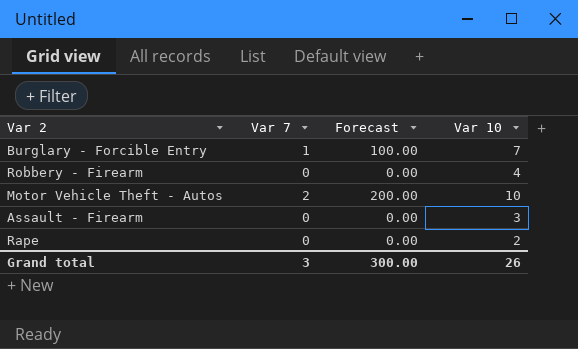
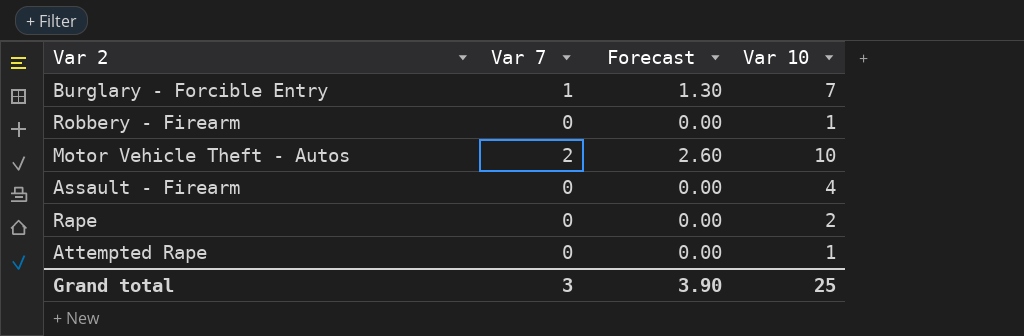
column Forecast | formula: [Var 7] * 100 -> [Var 7] * 1.3
Robbery - Firearm | Var 10: 4 -> 1
Assault - Firearm | Var 10: 3 -> 4
row Attempted Rape: none -> 0 | 0.00 | 1
Grand total | Forecast: 300.00 -> 3.90
Grand total | Var 10: 26 -> 25

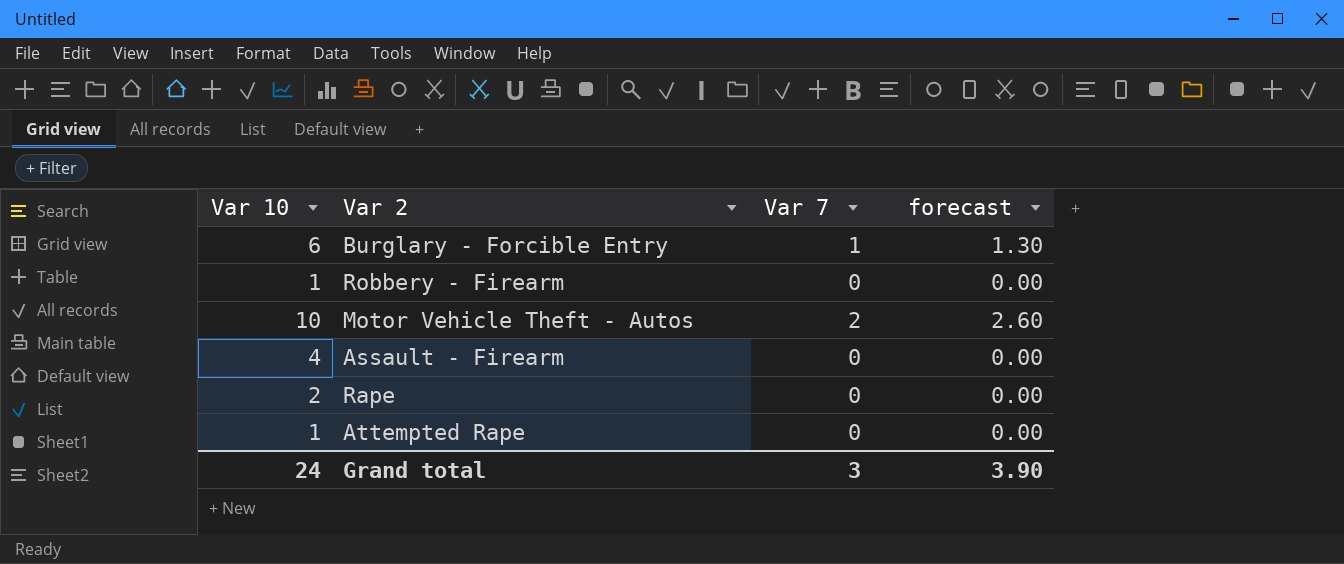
column Var 10 | position: 4 -> 1
column name: Forecast -> forecast
Burglary - Forcible Entry | Var 10: 7 -> 6
Grand total | Var 10: 25 -> 24

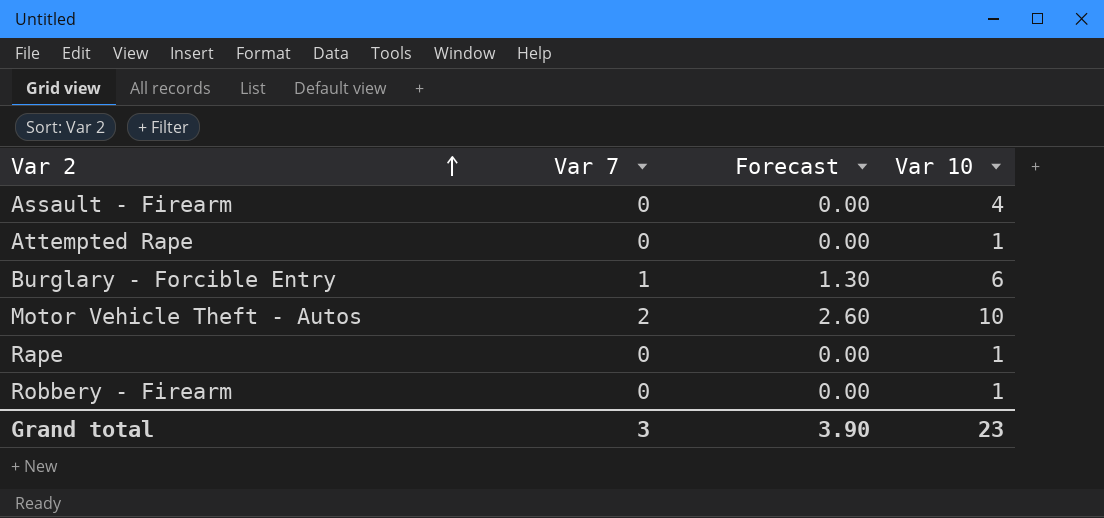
row order: none -> Var 2 ascending
column name: forecast -> Forecast
column Var 10 | position: 1 -> 4
Rape | Var 10: 2 -> 1
Grand total | Var 10: 24 -> 23

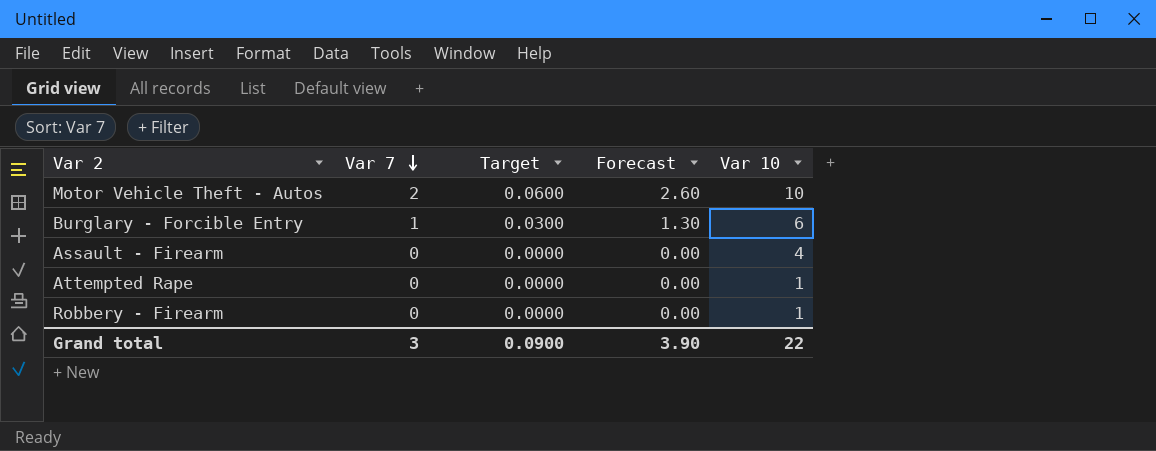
row order: Var 2 ascending -> Var 7 descending
column Target | formula: none -> [Var 7] * 0.03
row Rape: 0 | 0.00 | 1 -> none
Grand total | Var 10: 23 -> 22

